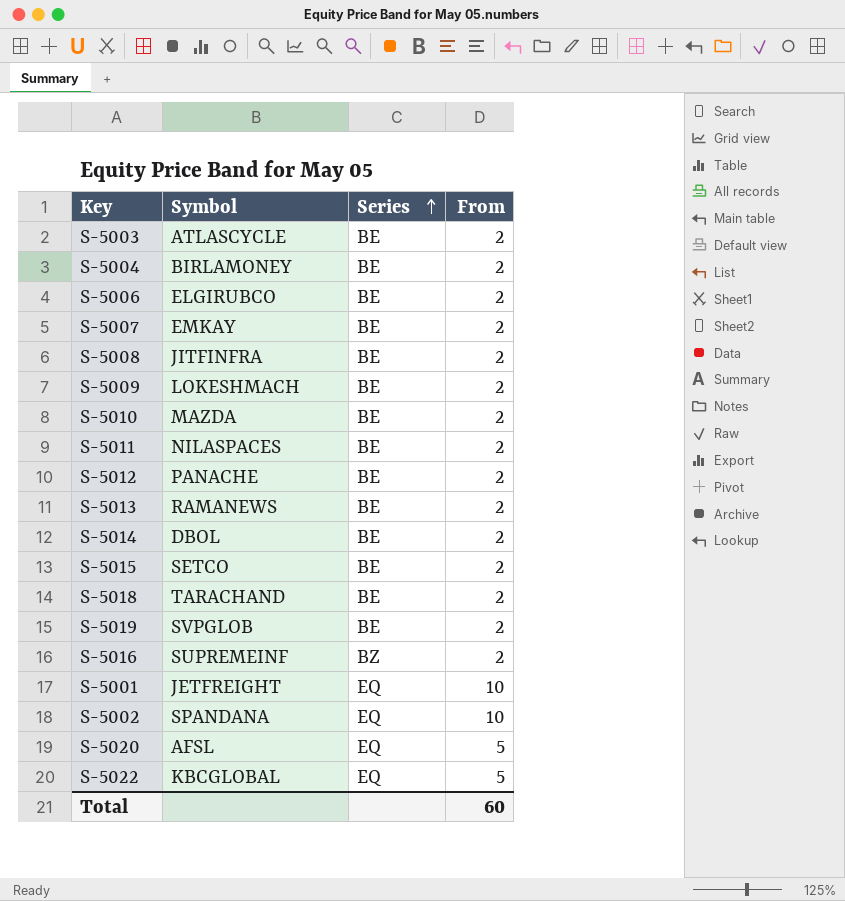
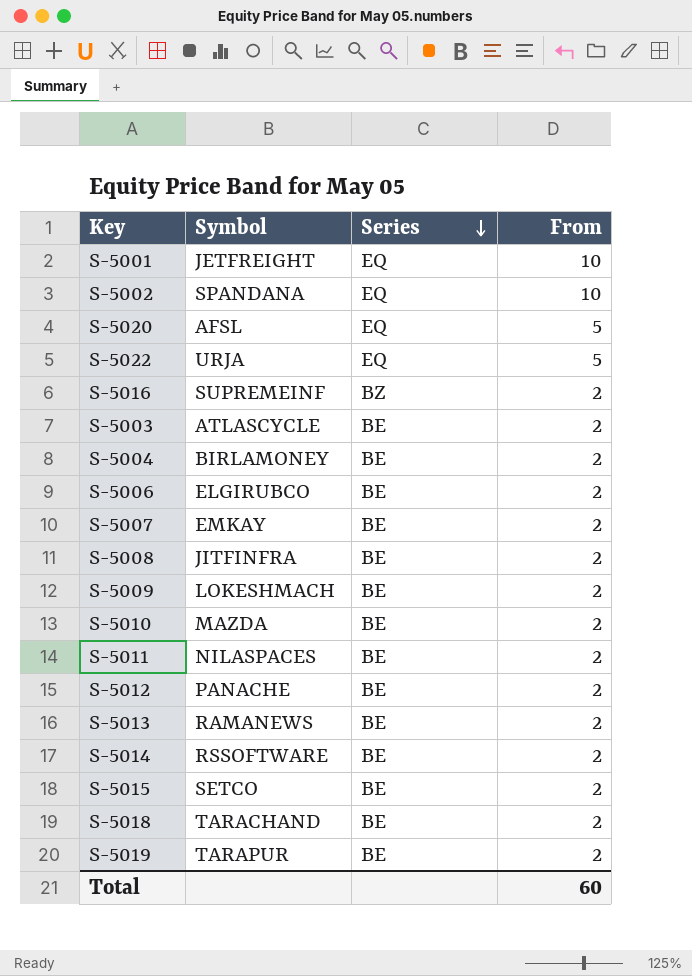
row order: Series ascending -> Series descending
S-5022 | Symbol: KBCGLOBAL -> URJA
S-5014 | Symbol: DBOL -> RSSOFTWARE
S-5019 | Symbol: SVPGLOB -> TARAPUR

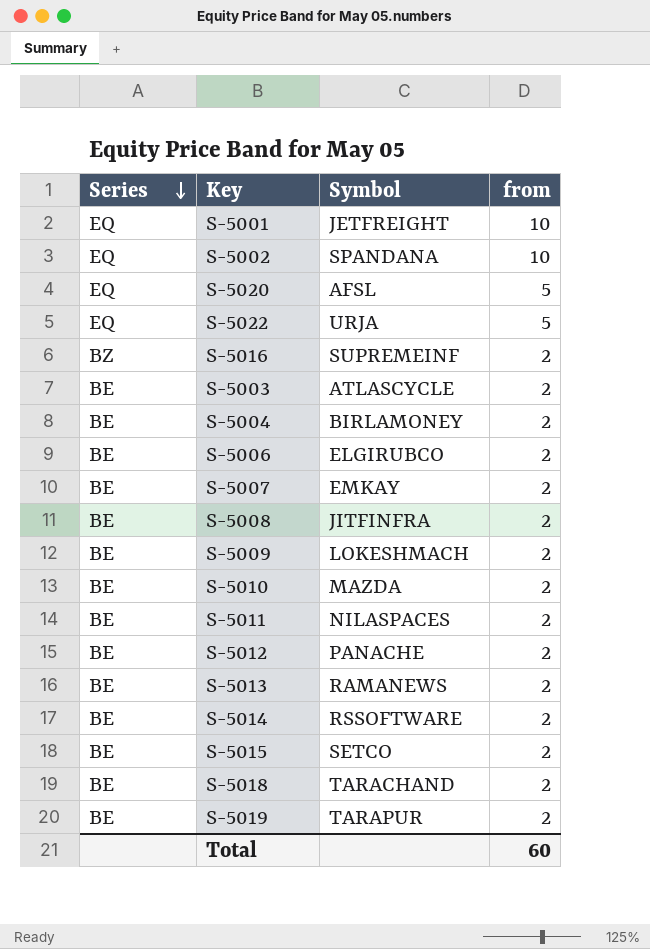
column Series | position: 3 -> 1
column name: From -> from

